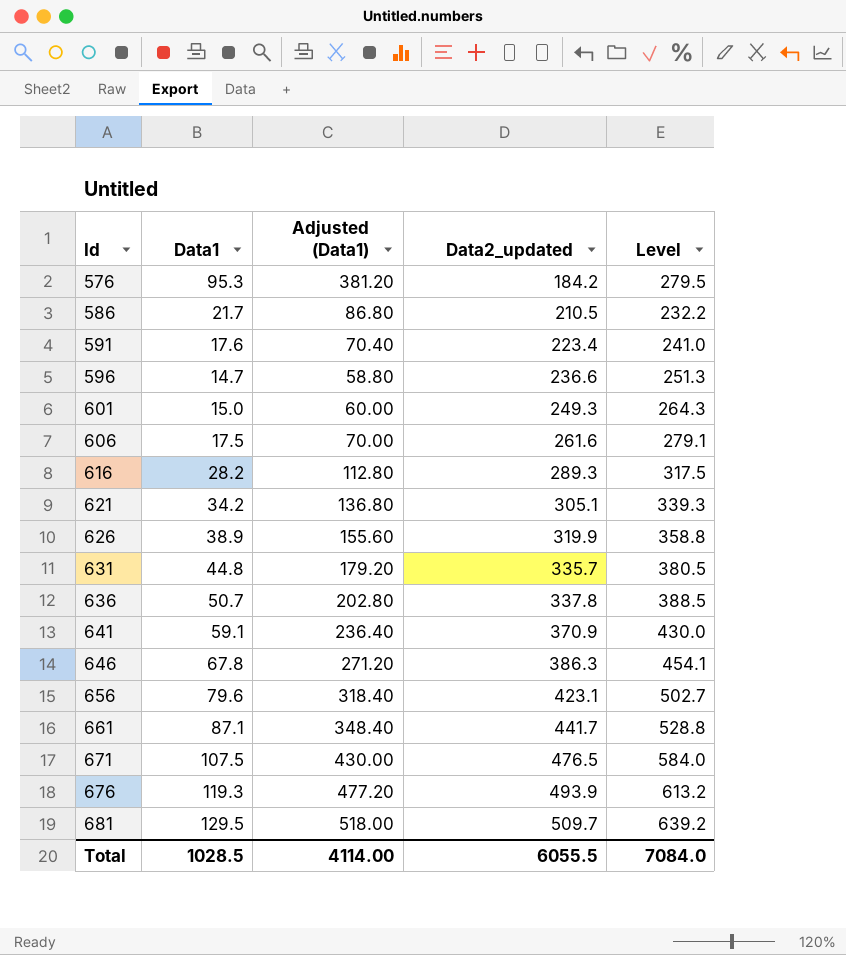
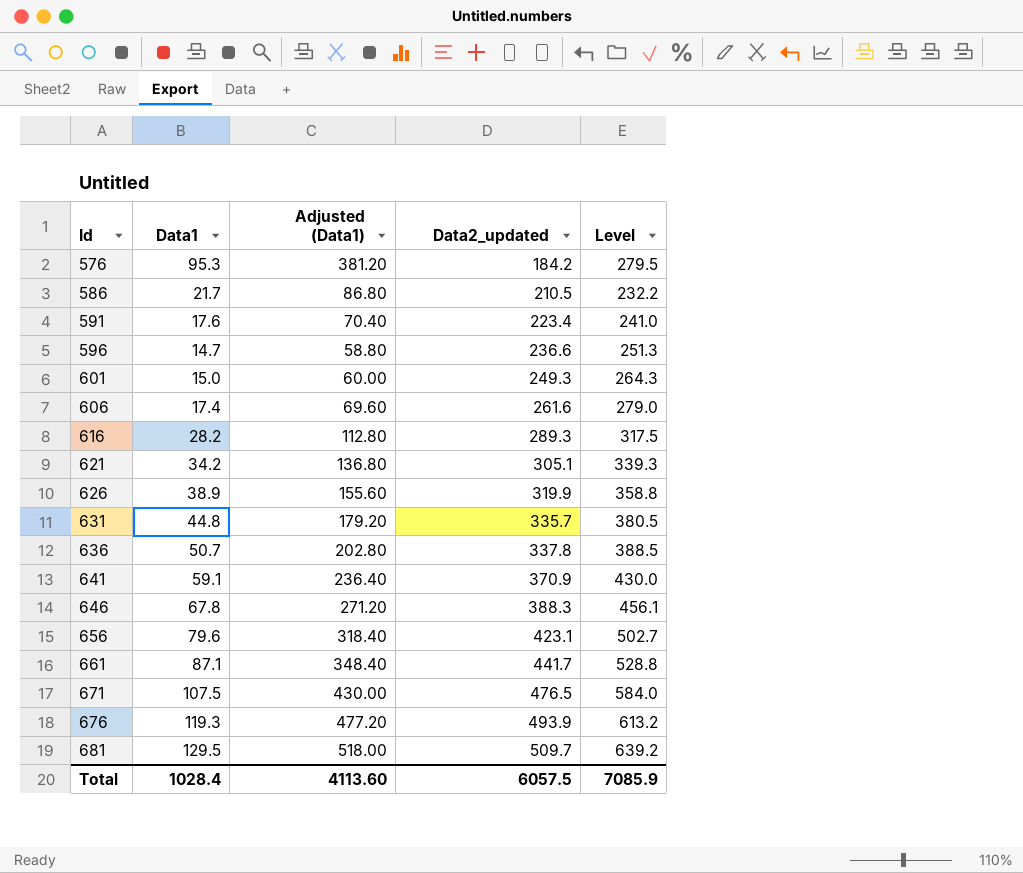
606 | Data1: 17.5 -> 17.4
606 | Adjusted (Data1): 70.00 -> 69.60
606 | Level: 279.1 -> 279.0
646 | Data2_updated: 386.3 -> 388.3
646 | Level: 454.1 -> 456.1
Total | Data1: 1028.5 -> 1028.4
Total | Adjusted (Data1): 4114.00 -> 4113.60
Total | Data2_updated: 6055.5 -> 6057.5
Total | Level: 7084.0 -> 7085.9

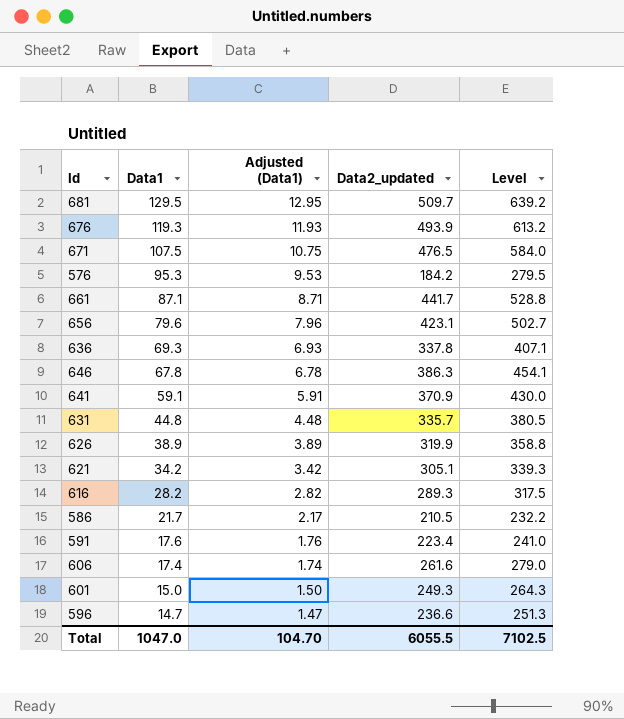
row order: Id ascending -> Data1 descending
column Adjusted (Data1) | formula: [Data1] * 4 -> [Data1] * 0.1
636 | Data1: 50.7 -> 69.3
636 | Level: 388.5 -> 407.1
646 | Data2_updated: 388.3 -> 386.3
646 | Level: 456.1 -> 454.1
Total | Data1: 1028.4 -> 1047.0
Total | Adjusted (Data1): 4113.60 -> 104.70
Total | Data2_updated: 6057.5 -> 6055.5
Total | Level: 7085.9 -> 7102.5

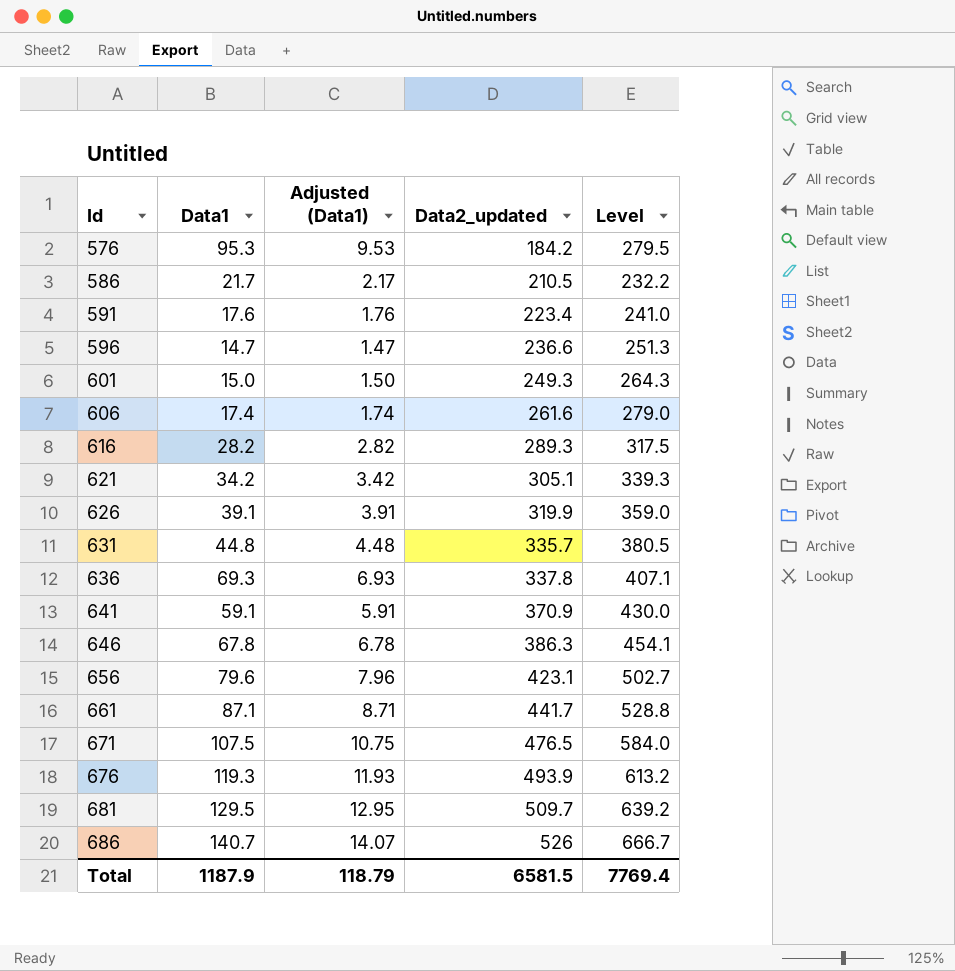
row order: Data1 descending -> Id ascending
626 | Data1: 38.9 -> 39.1
626 | Adjusted (Data1): 3.89 -> 3.91
626 | Level: 358.8 -> 359.0
row 686: none -> 140.7 | 14.07 | 526 | 666.7
Total | Data1: 1047.0 -> 1187.9
Total | Adjusted (Data1): 104.70 -> 118.79
Total | Data2_updated: 6055.5 -> 6581.5
Total | Level: 7102.5 -> 7769.4

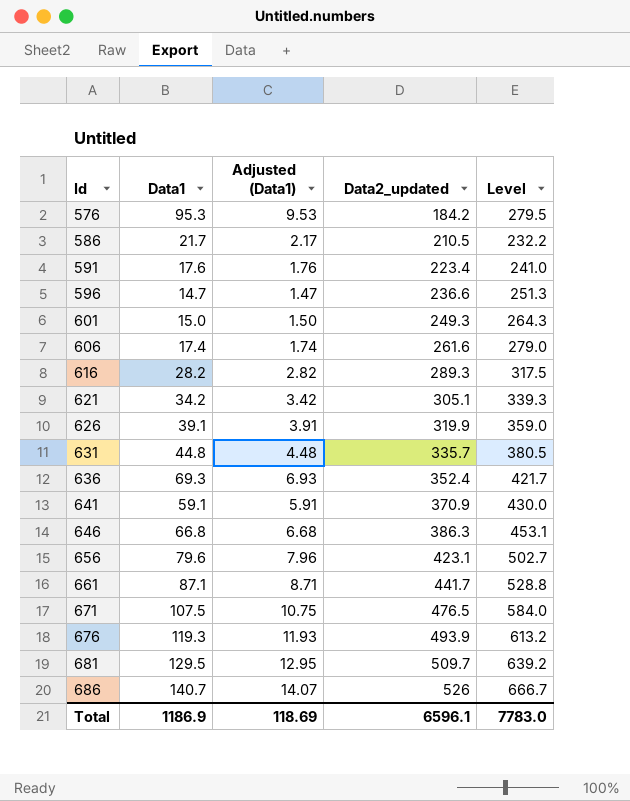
636 | Data2_updated: 337.8 -> 352.4
636 | Level: 407.1 -> 421.7
646 | Data1: 67.8 -> 66.8
646 | Adjusted (Data1): 6.78 -> 6.68
646 | Level: 454.1 -> 453.1
Total | Data1: 1187.9 -> 1186.9
Total | Adjusted (Data1): 118.79 -> 118.69
Total | Data2_updated: 6581.5 -> 6596.1
Total | Level: 7769.4 -> 7783.0

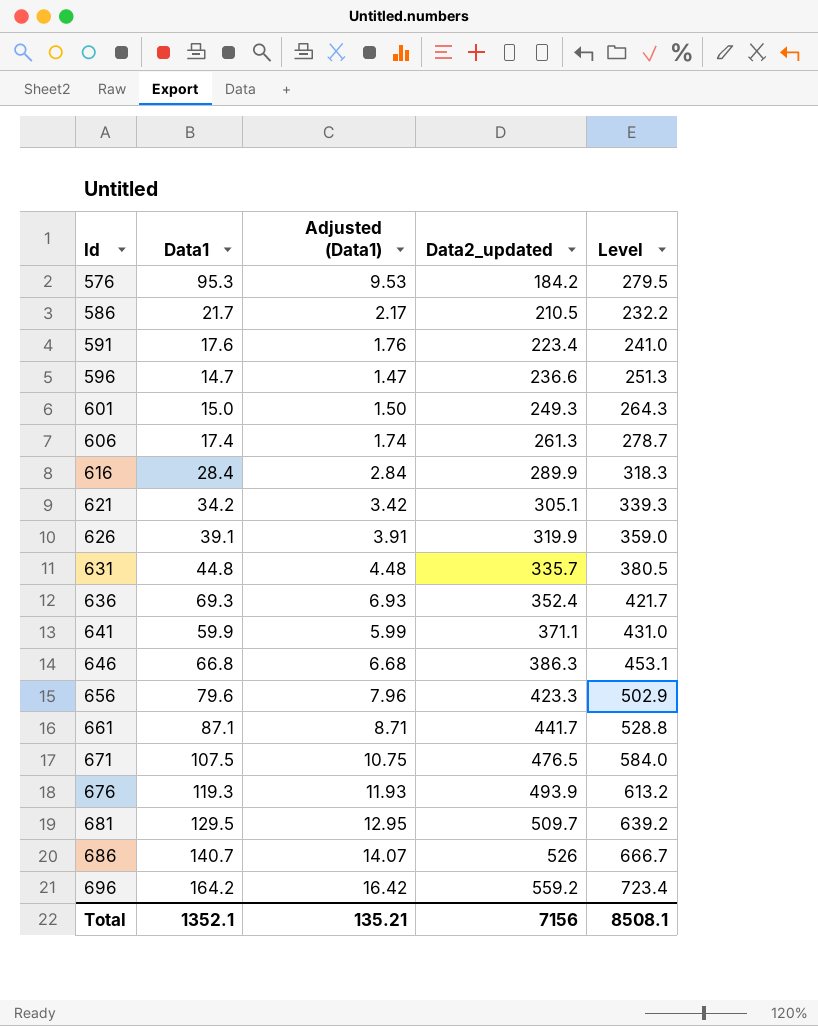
606 | Data2_updated: 261.6 -> 261.3
606 | Level: 279.0 -> 278.7
616 | Data1: 28.2 -> 28.4
616 | Adjusted (Data1): 2.82 -> 2.84
616 | Data2_updated: 289.3 -> 289.9
616 | Level: 317.5 -> 318.3
641 | Data1: 59.1 -> 59.9
641 | Adjusted (Data1): 5.91 -> 5.99
641 | Data2_updated: 370.9 -> 371.1
641 | Level: 430.0 -> 431.0
656 | Data2_updated: 423.1 -> 423.3
656 | Level: 502.7 -> 502.9
row 696: none -> 164.2 | 16.42 | 559.2 | 723.4
Total | Data1: 1186.9 -> 1352.1
Total | Adjusted (Data1): 118.69 -> 135.21
Total | Data2_updated: 6596.1 -> 7156
Total | Level: 7783.0 -> 8508.1

